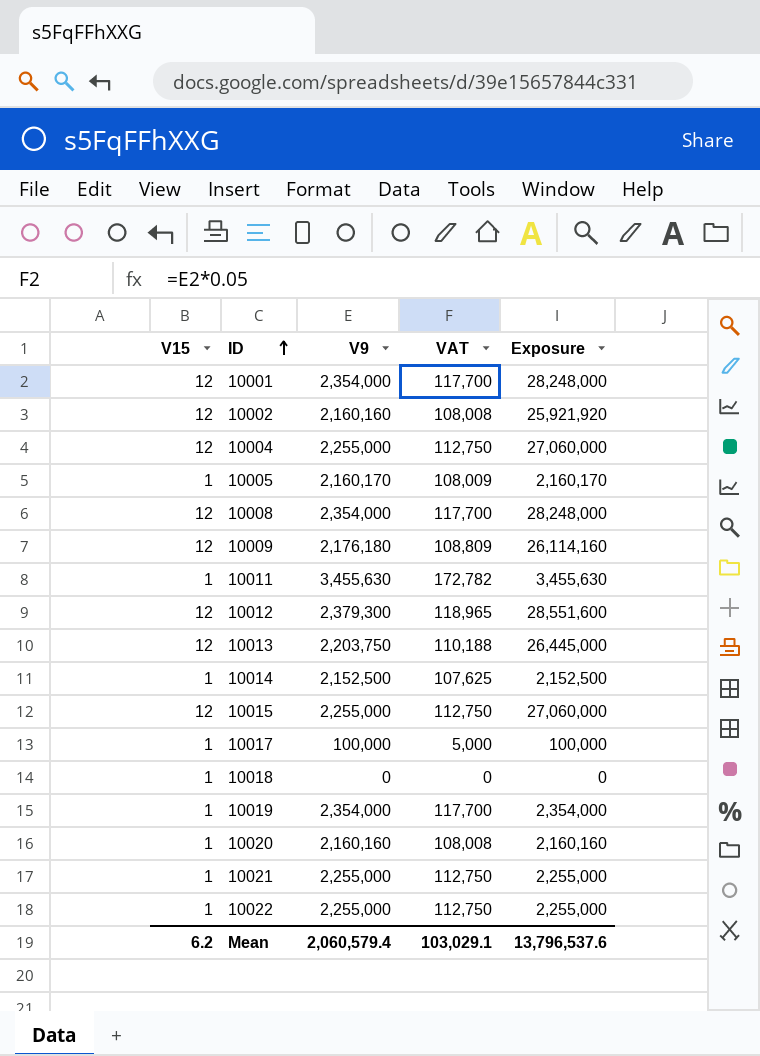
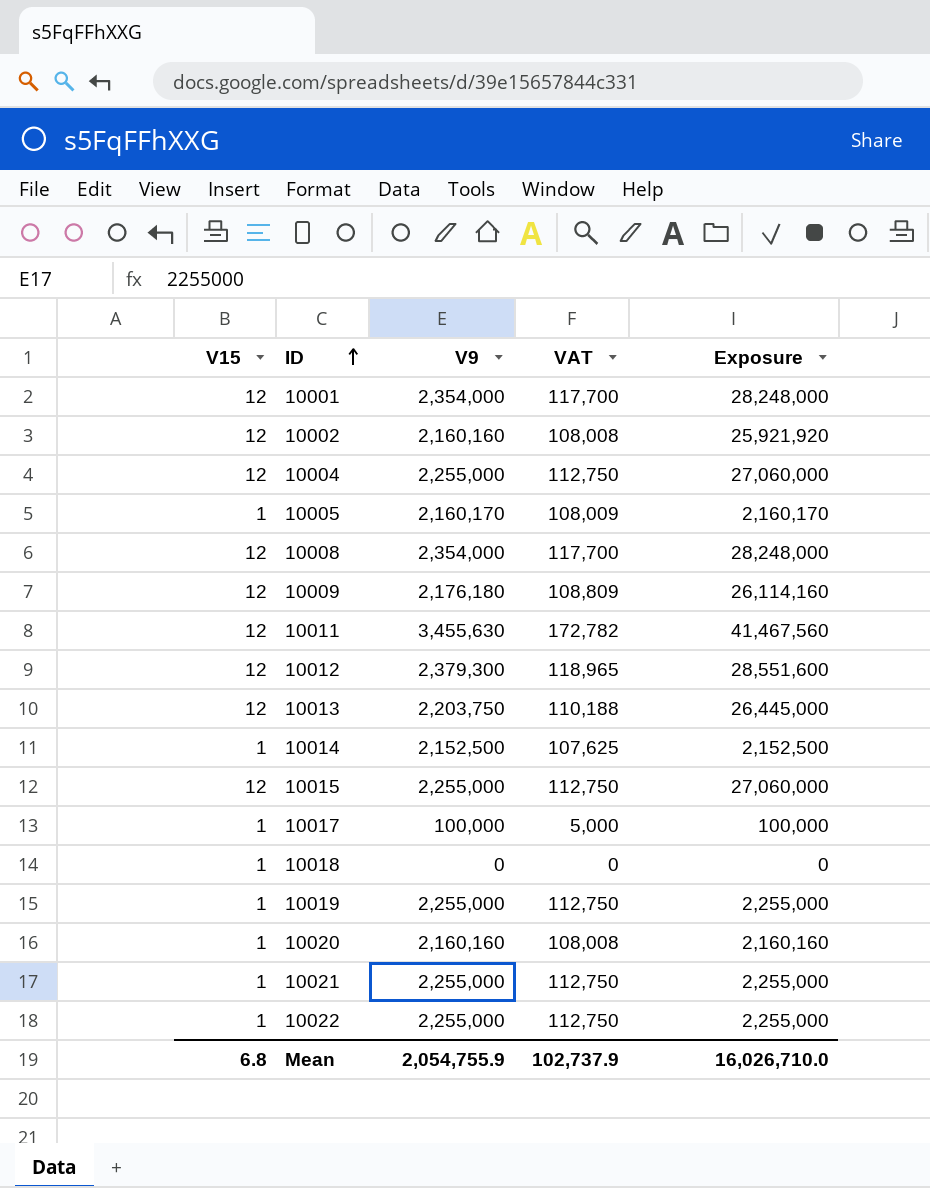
10011 | V15: 1 -> 12
10011 | Exposure: 3,455,630 -> 41,467,560
10019 | V9: 2,354,000 -> 2,255,000
10019 | VAT: 117,700 -> 112,750
10019 | Exposure: 2,354,000 -> 2,255,000
Mean | V15: 6.2 -> 6.8
Mean | V9: 2,060,579.4 -> 2,054,755.9
Mean | VAT: 103,029.1 -> 102,737.9
Mean | Exposure: 13,796,537.6 -> 16,026,710.0

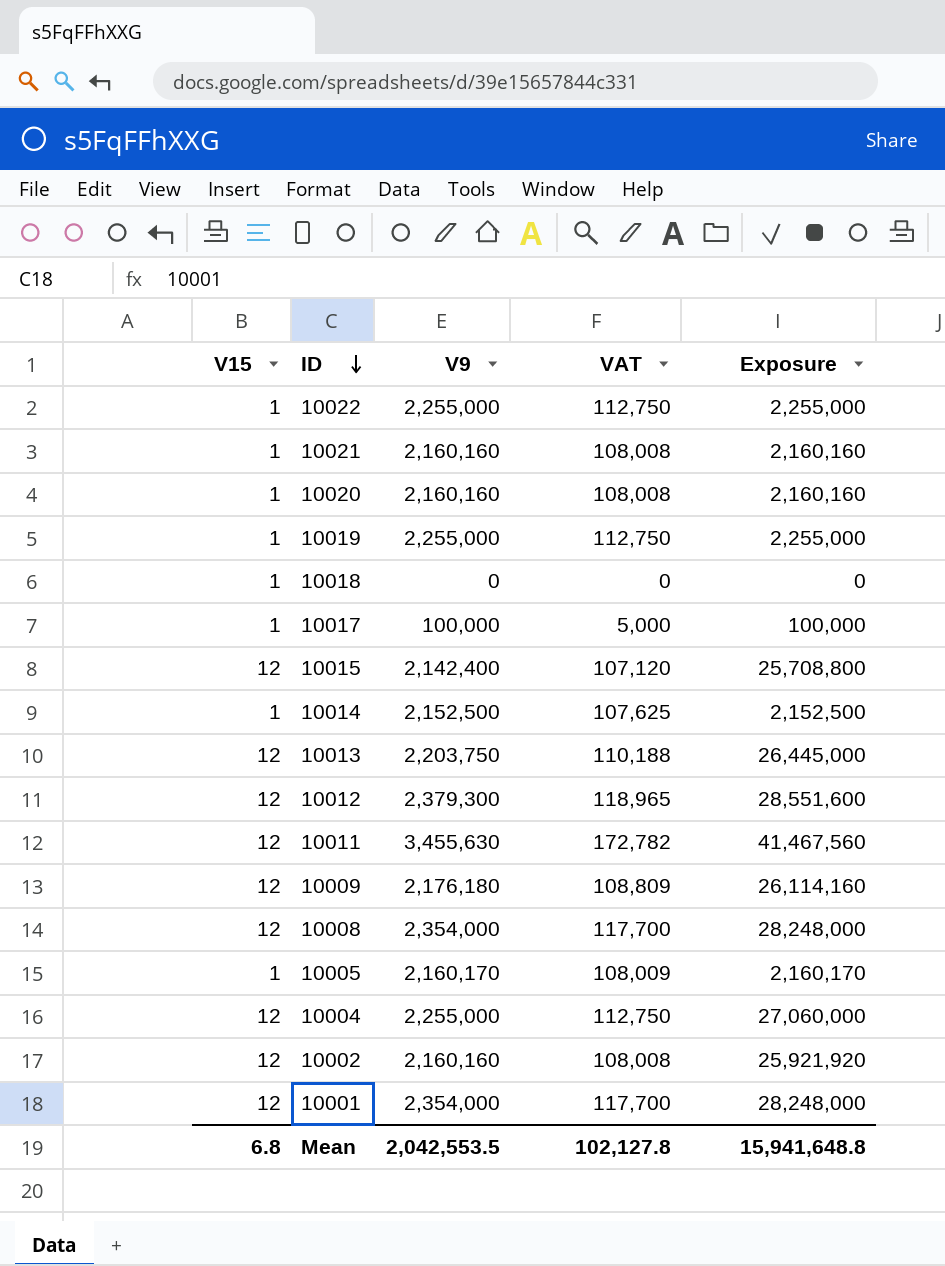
row order: ID ascending -> ID descending
10021 | V9: 2,255,000 -> 2,160,160
10021 | VAT: 112,750 -> 108,008
10021 | Exposure: 2,255,000 -> 2,160,160
10015 | V9: 2,255,000 -> 2,142,400
10015 | VAT: 112,750 -> 107,120
10015 | Exposure: 27,060,000 -> 25,708,800
Mean | V9: 2,054,755.9 -> 2,042,553.5
Mean | VAT: 102,737.9 -> 102,127.8
Mean | Exposure: 16,026,710.0 -> 15,941,648.8

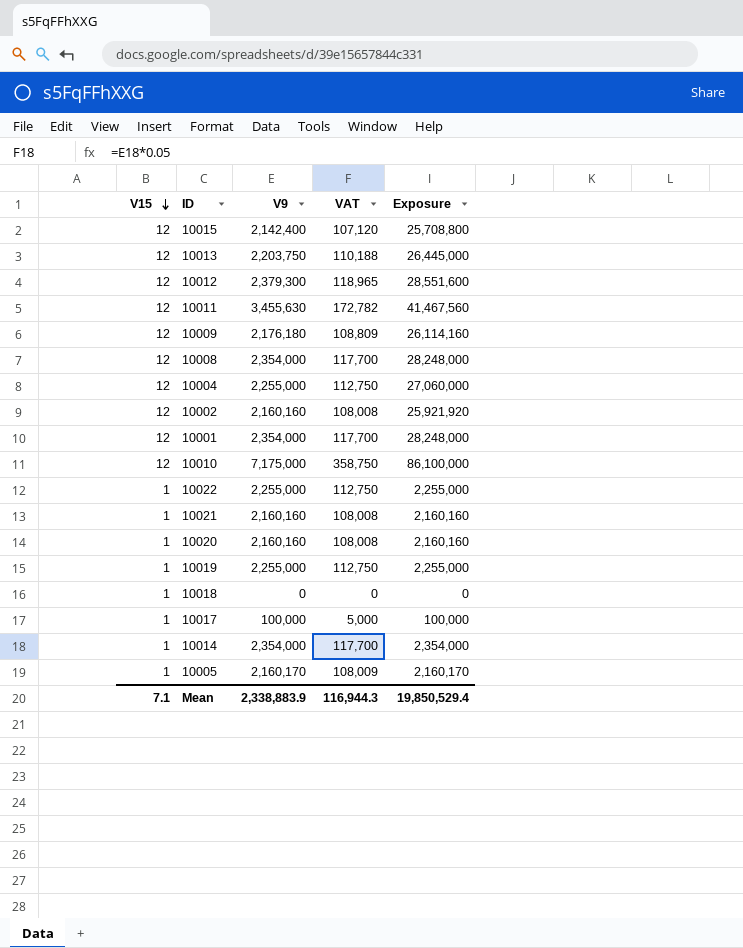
row order: ID descending -> V15 descending
row 10010: none -> 12 | 7,175,000 | 358,750 | 86,100,000
10014 | V9: 2,152,500 -> 2,354,000
10014 | VAT: 107,625 -> 117,700
10014 | Exposure: 2,152,500 -> 2,354,000
Mean | V15: 6.8 -> 7.1
Mean | V9: 2,042,553.5 -> 2,338,883.9
Mean | VAT: 102,127.8 -> 116,944.3
Mean | Exposure: 15,941,648.8 -> 19,850,529.4

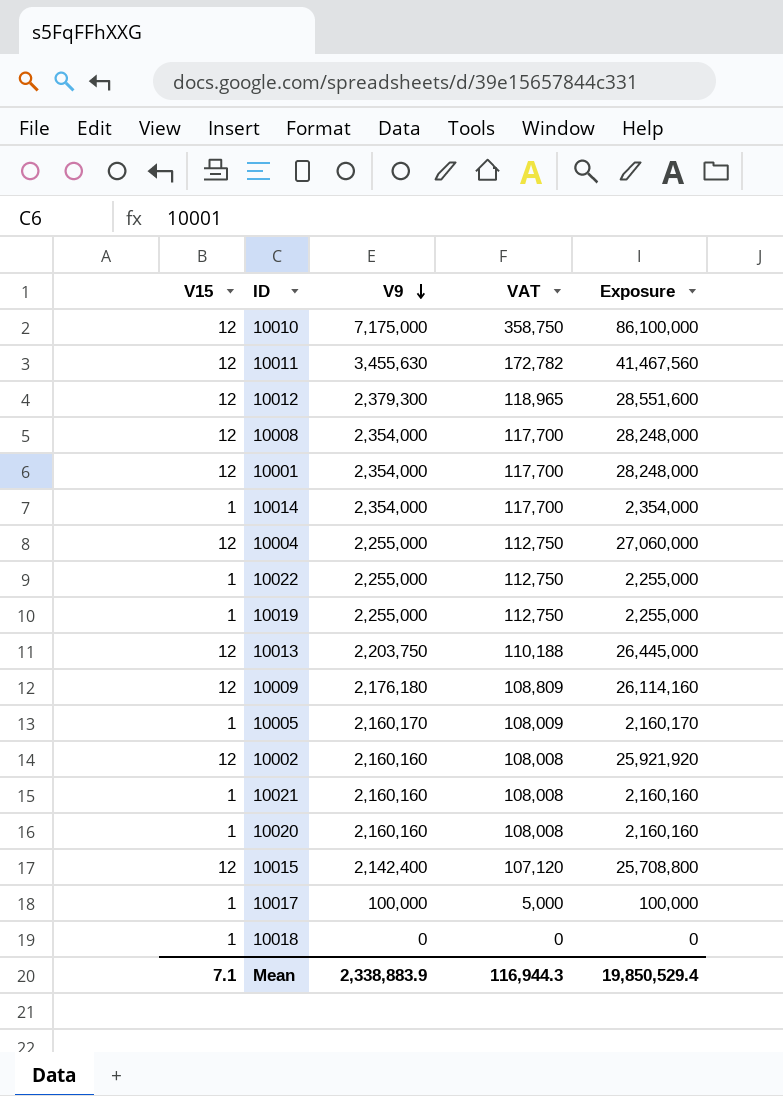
row order: V15 descending -> V9 descending

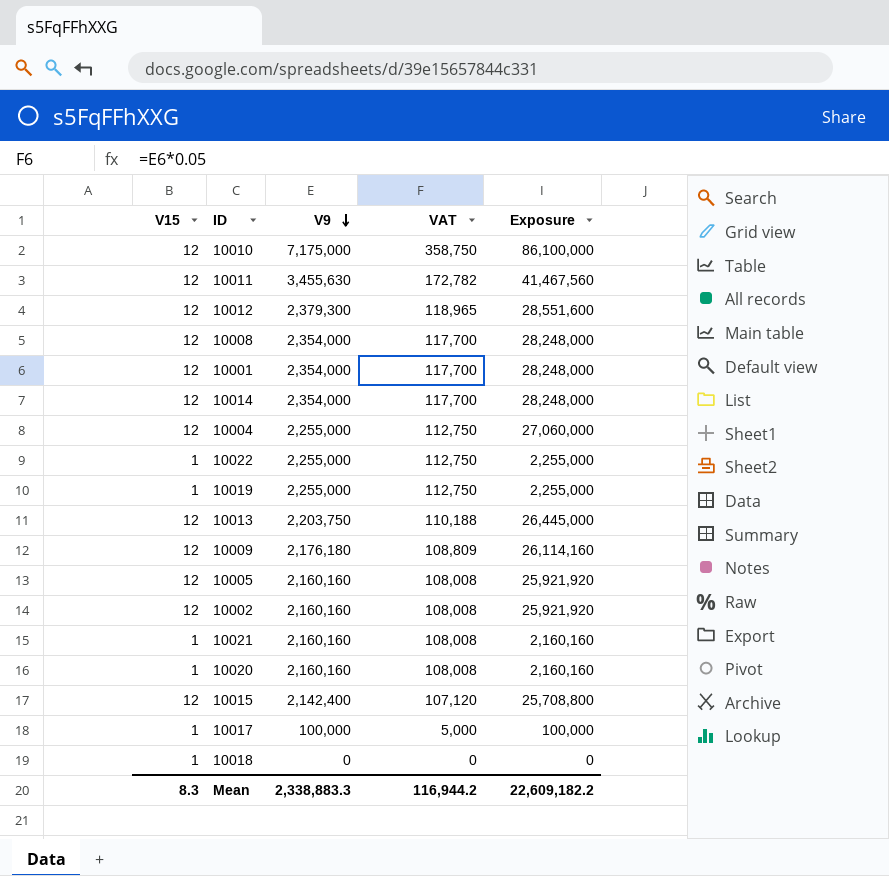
10014 | V15: 1 -> 12
10014 | Exposure: 2,354,000 -> 28,248,000
10005 | V15: 1 -> 12
10005 | V9: 2,160,170 -> 2,160,160
10005 | VAT: 108,009 -> 108,008
10005 | Exposure: 2,160,170 -> 25,921,920
Mean | V15: 7.1 -> 8.3
Mean | V9: 2,338,883.9 -> 2,338,883.3
Mean | VAT: 116,944.3 -> 116,944.2
Mean | Exposure: 19,850,529.4 -> 22,609,182.2

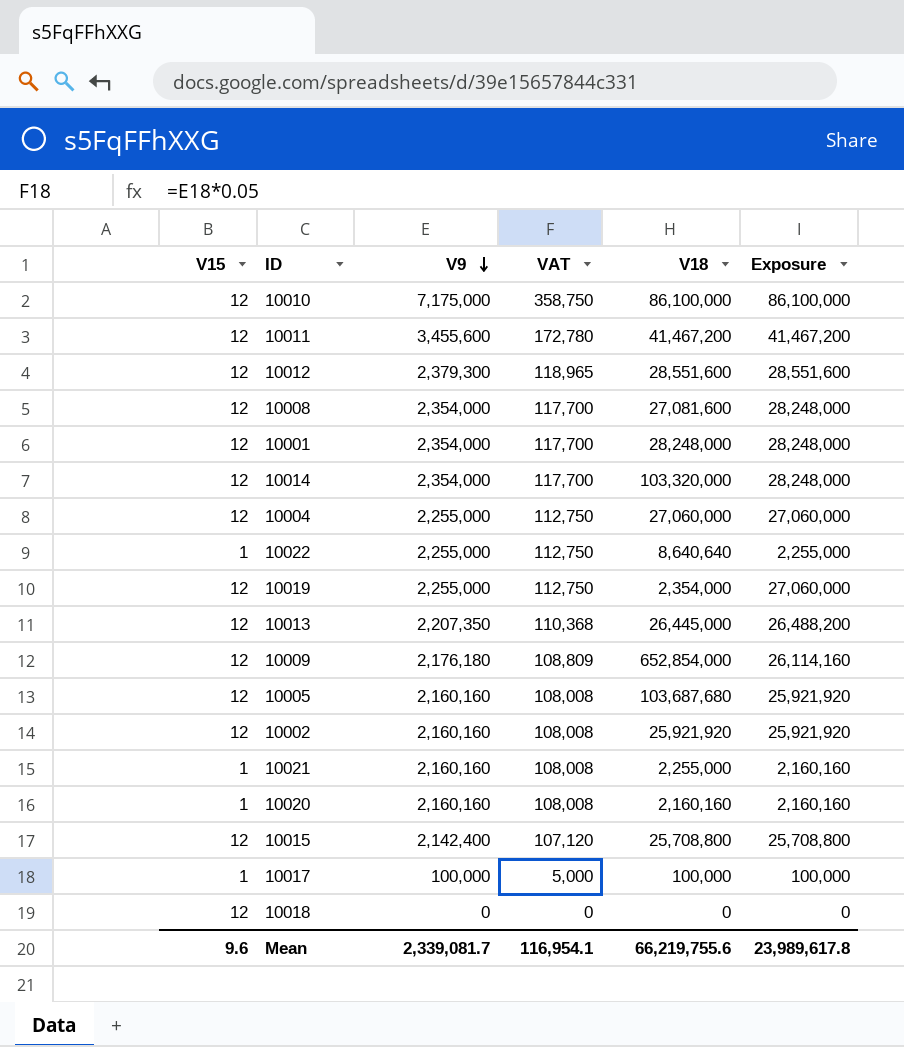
column V18 | position: none -> 5
10011 | V9: 3,455,630 -> 3,455,600
10011 | VAT: 172,782 -> 172,780
10011 | Exposure: 41,467,560 -> 41,467,200
10019 | V15: 1 -> 12
10019 | Exposure: 2,255,000 -> 27,060,000
10013 | V9: 2,203,750 -> 2,207,350
10013 | VAT: 110,188 -> 110,368
10013 | Exposure: 26,445,000 -> 26,488,200
10018 | V15: 1 -> 12
Mean | V15: 8.3 -> 9.6
Mean | V9: 2,338,883.3 -> 2,339,081.7
Mean | VAT: 116,944.2 -> 116,954.1
Mean | Exposure: 22,609,182.2 -> 23,989,617.8

